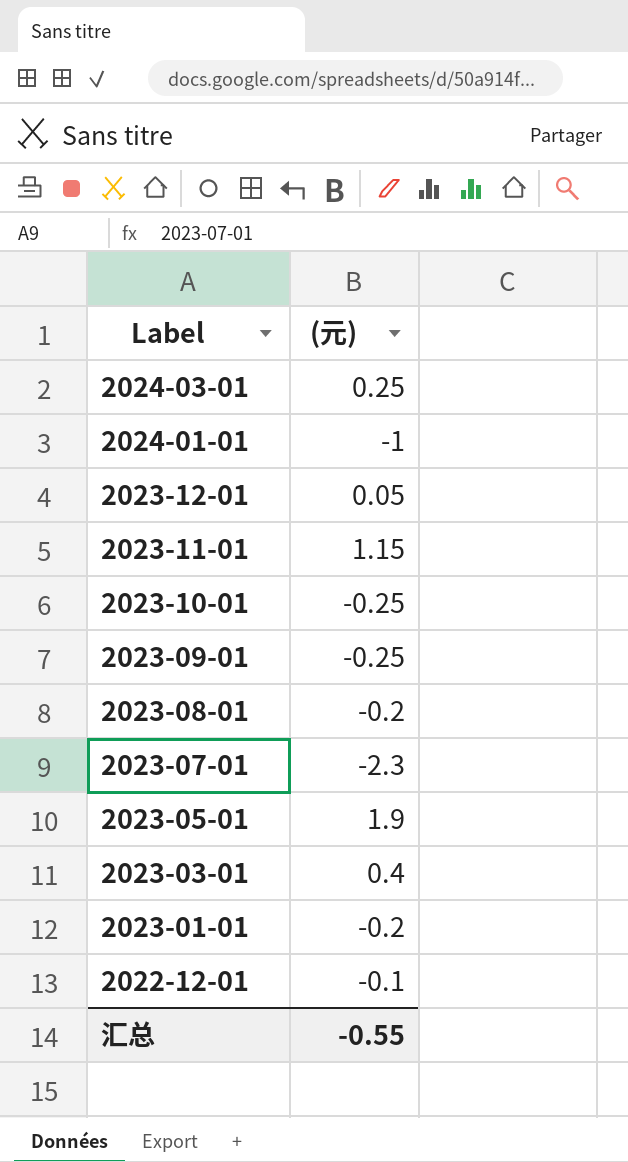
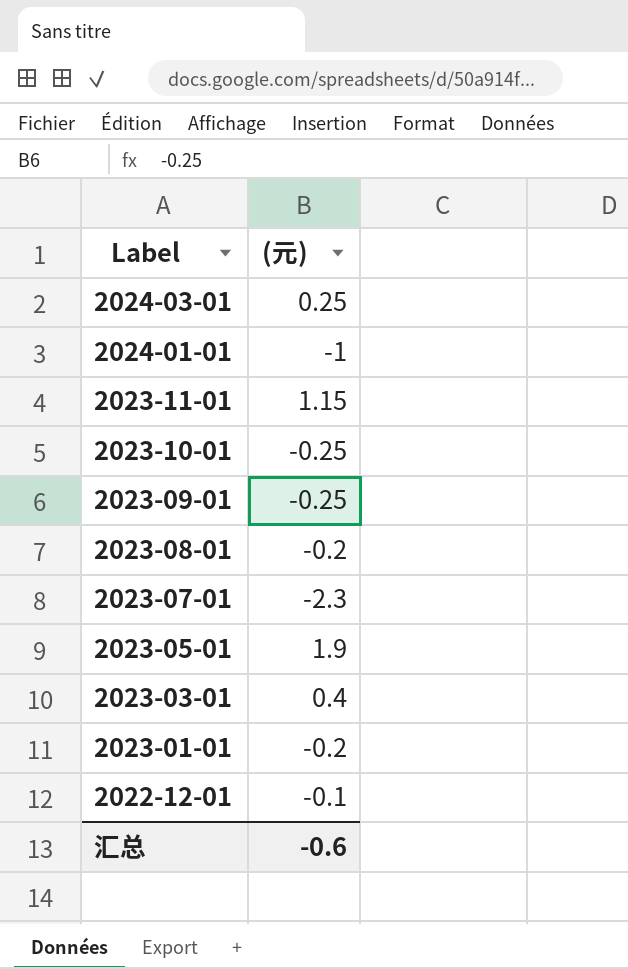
row 2023-12-01: 0.05 -> none
汇总 | (元): -0.55 -> -0.6

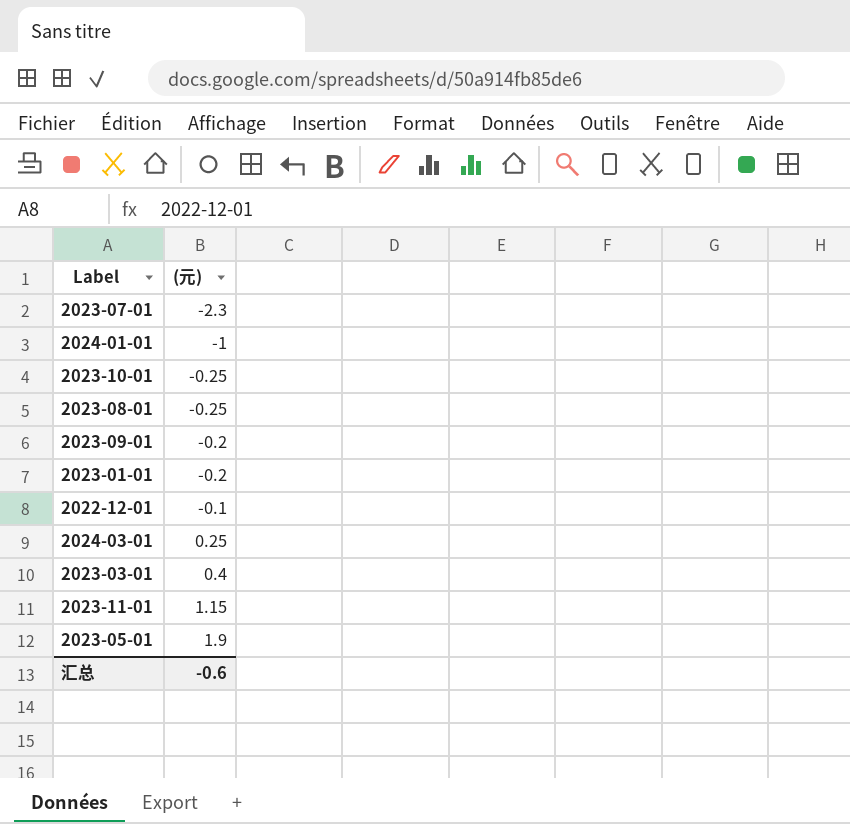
row order: Label descending -> (元) ascending
2023-08-01 | (元): -0.2 -> -0.25
2023-09-01 | (元): -0.25 -> -0.2

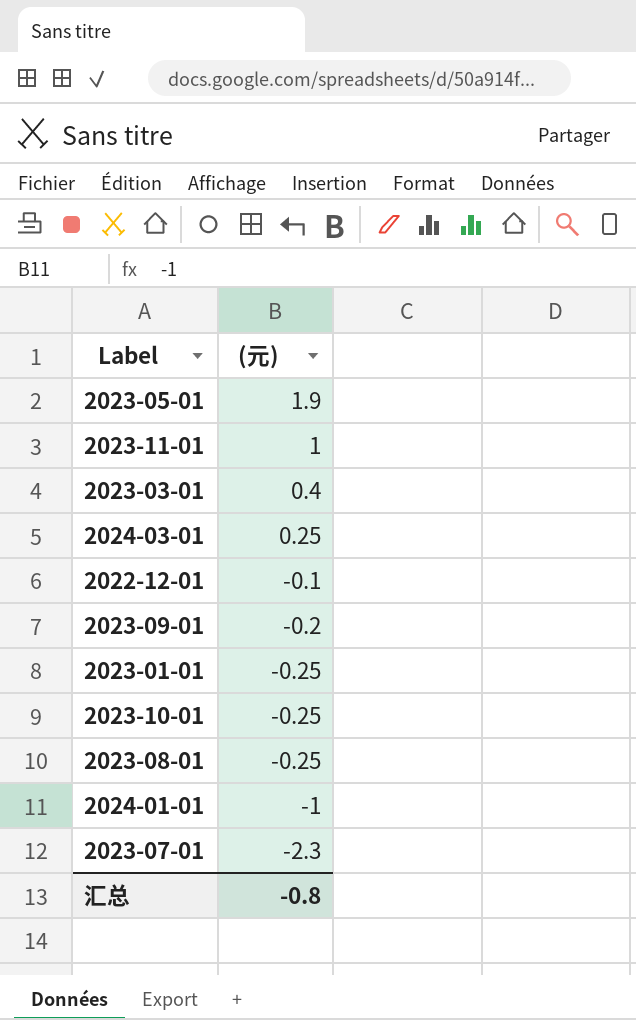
row order: (元) ascending -> (元) descending
2023-11-01 | (元): 1.15 -> 1
2023-01-01 | (元): -0.2 -> -0.25
汇总 | (元): -0.6 -> -0.8

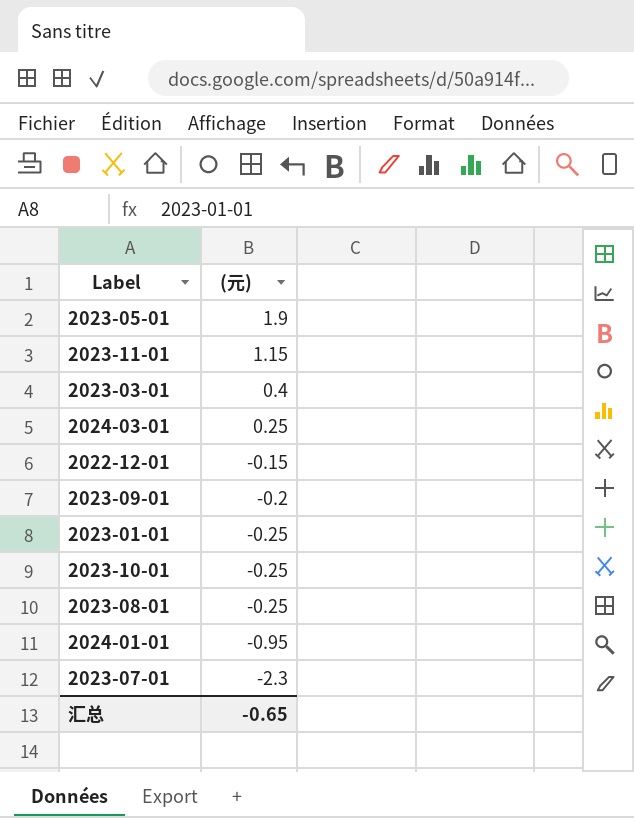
2023-11-01 | (元): 1 -> 1.15
2022-12-01 | (元): -0.1 -> -0.15
2024-01-01 | (元): -1 -> -0.95
汇总 | (元): -0.8 -> -0.65

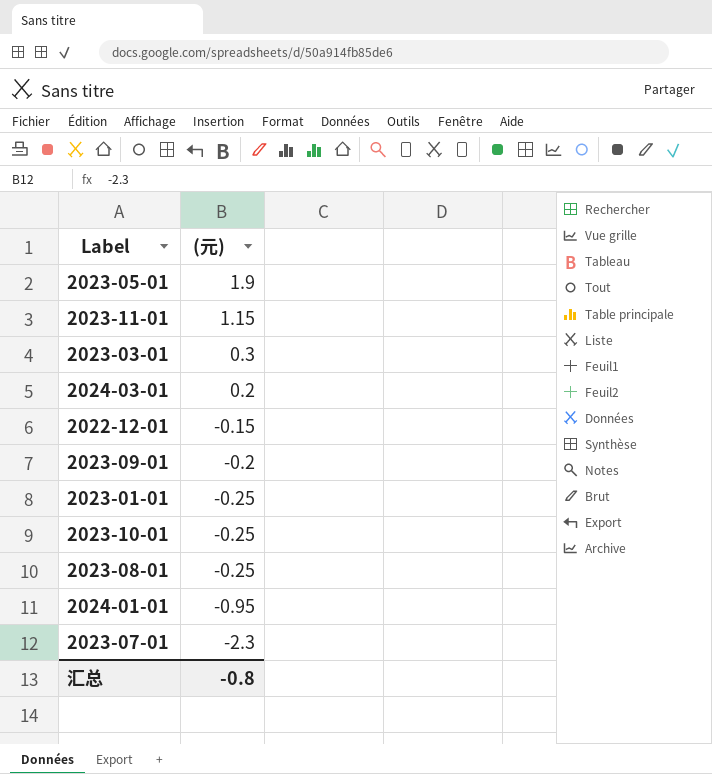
2023-03-01 | (元): 0.4 -> 0.3
2024-03-01 | (元): 0.25 -> 0.2
汇总 | (元): -0.65 -> -0.8

